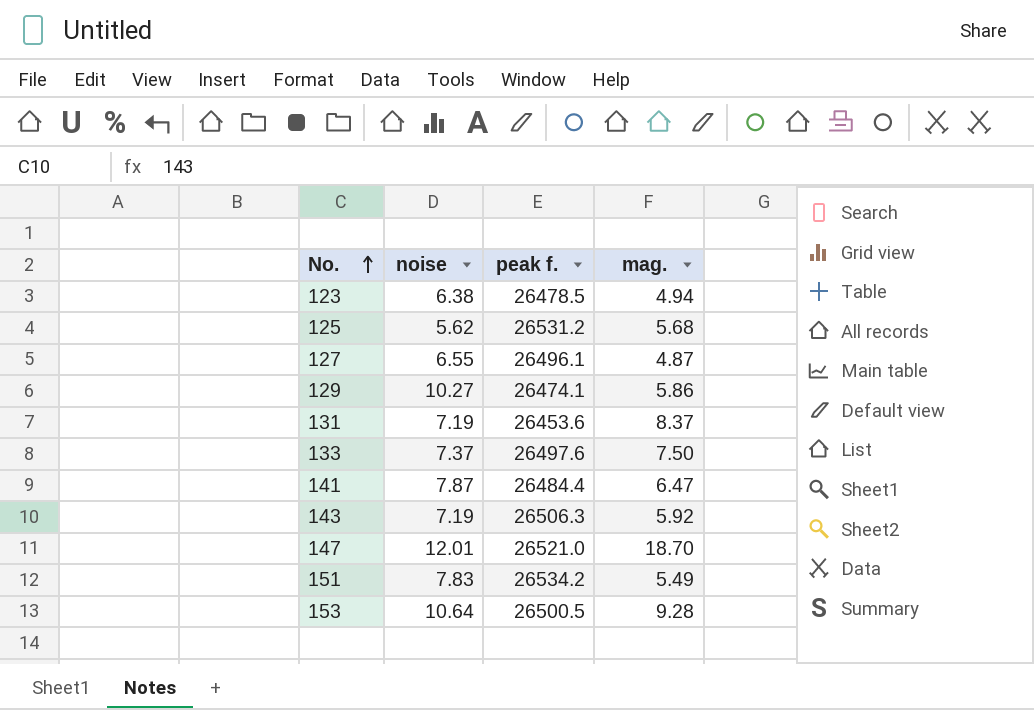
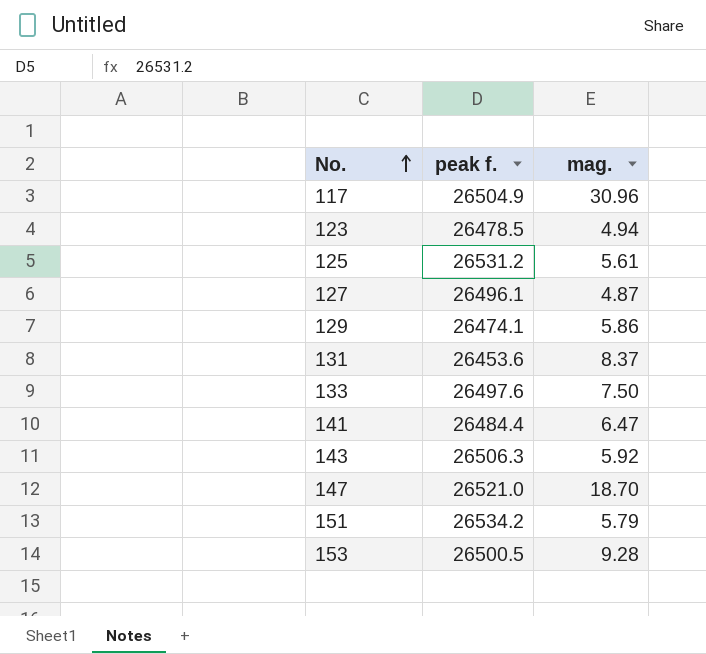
column noise | position: 2 -> none
row 117: none -> 26504.9 | 30.96
125 | mag.: 5.68 -> 5.61
151 | mag.: 5.49 -> 5.79

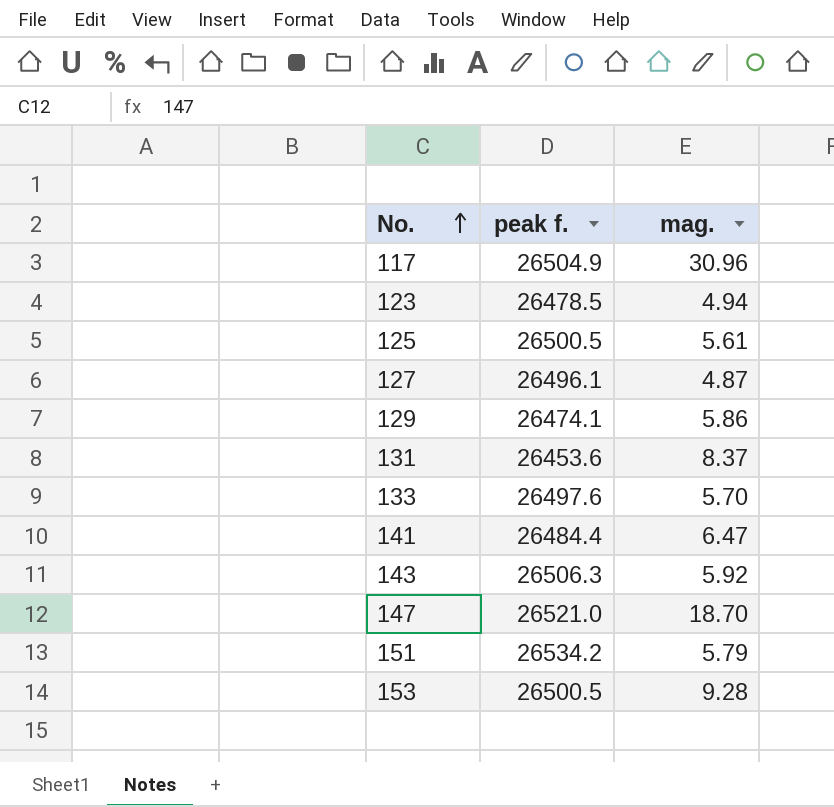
125 | peak f.: 26531.2 -> 26500.5
133 | mag.: 7.50 -> 5.70

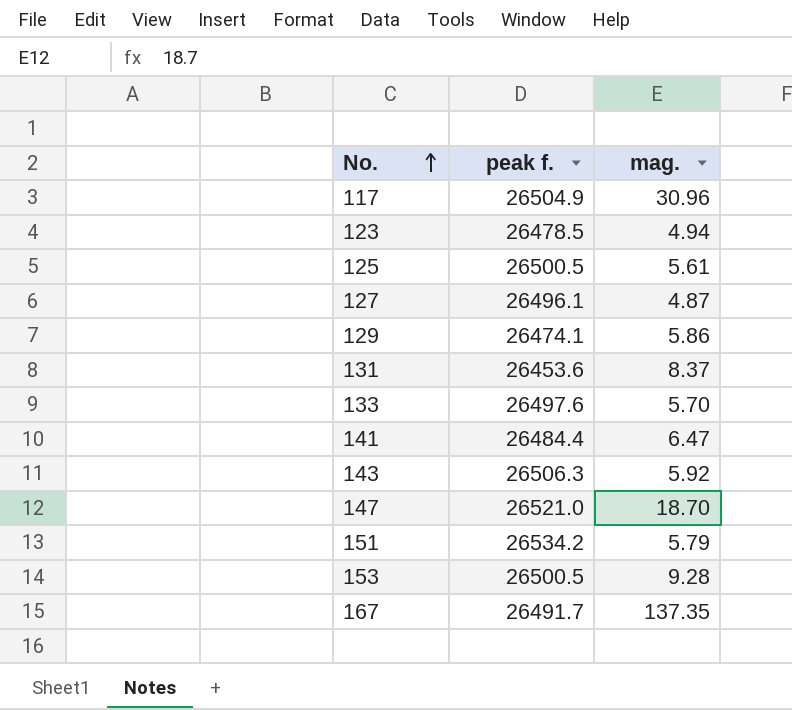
row 167: none -> 26491.7 | 137.35

